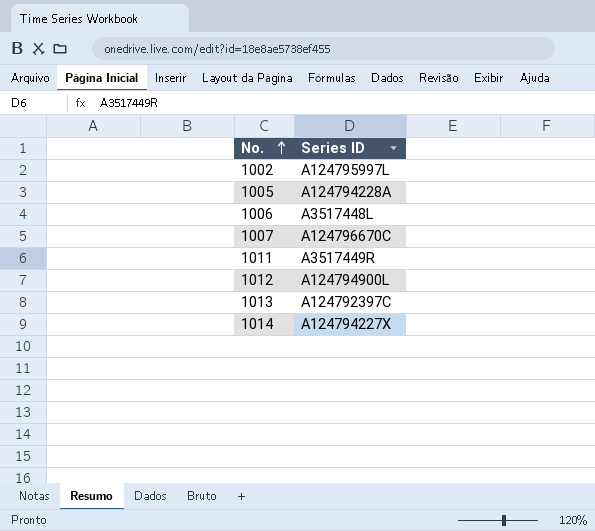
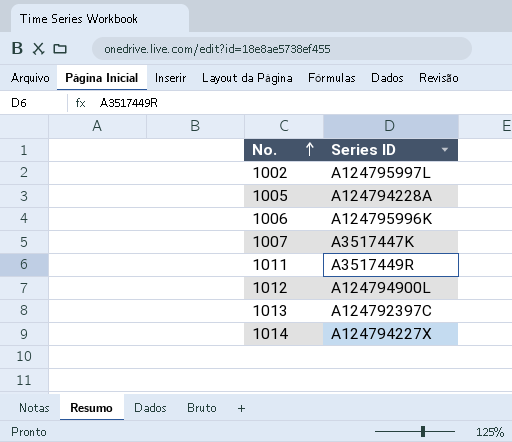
1006 | Series ID: A3517448L -> A124795996K
1007 | Series ID: A124796670C -> A3517447K

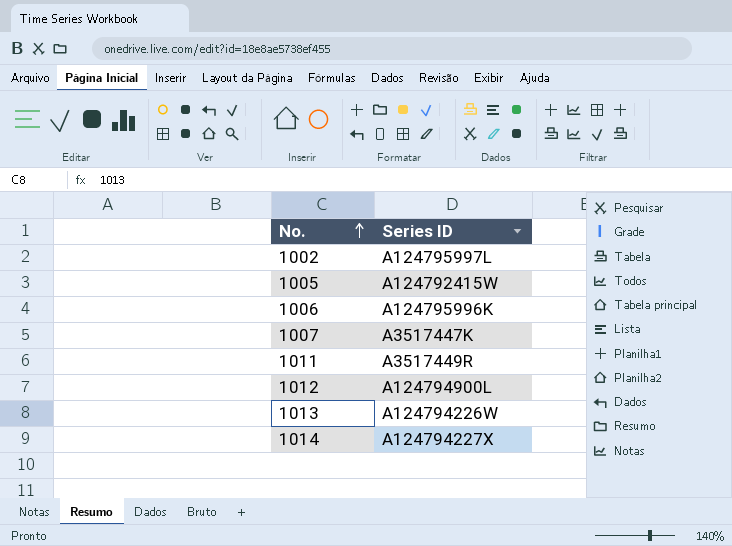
1005 | Series ID: A124794228A -> A124792415W
1013 | Series ID: A124792397C -> A124794226W

